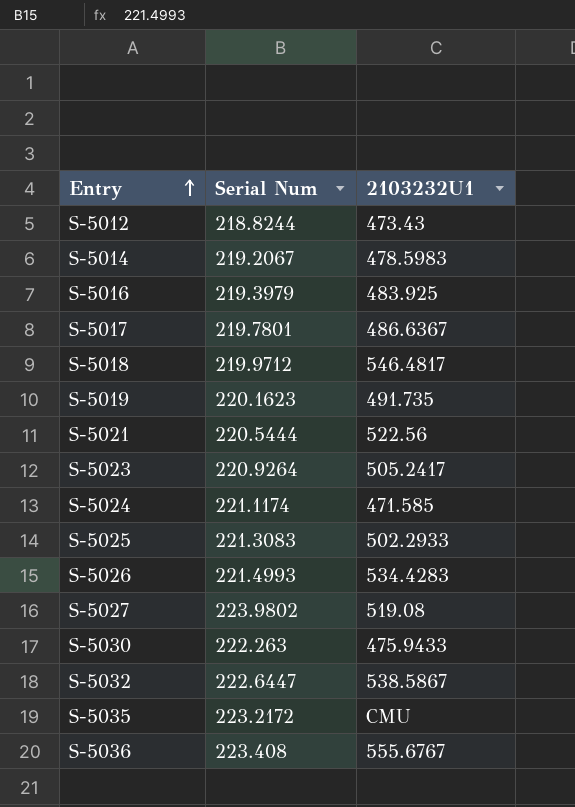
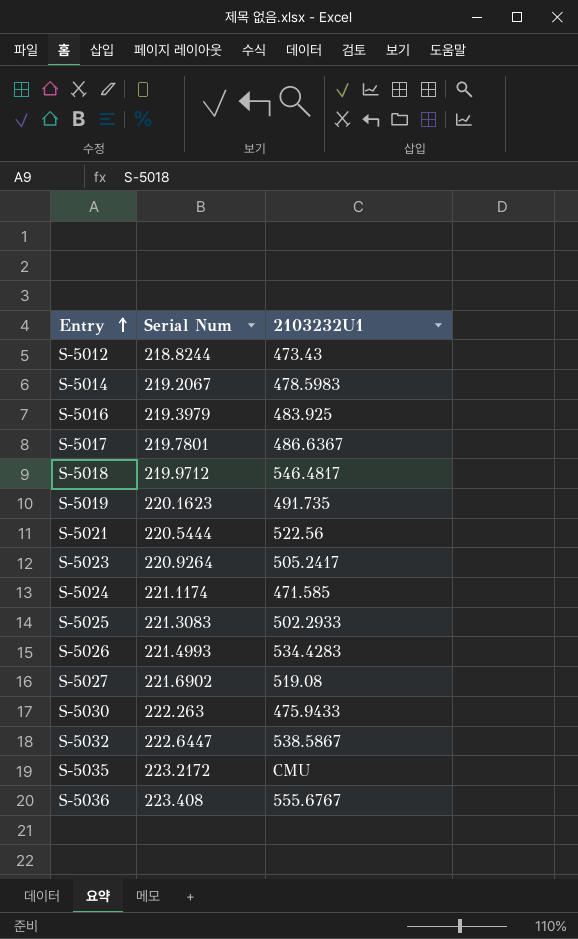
S-5027 | Serial Num: 223.9802 -> 221.6902

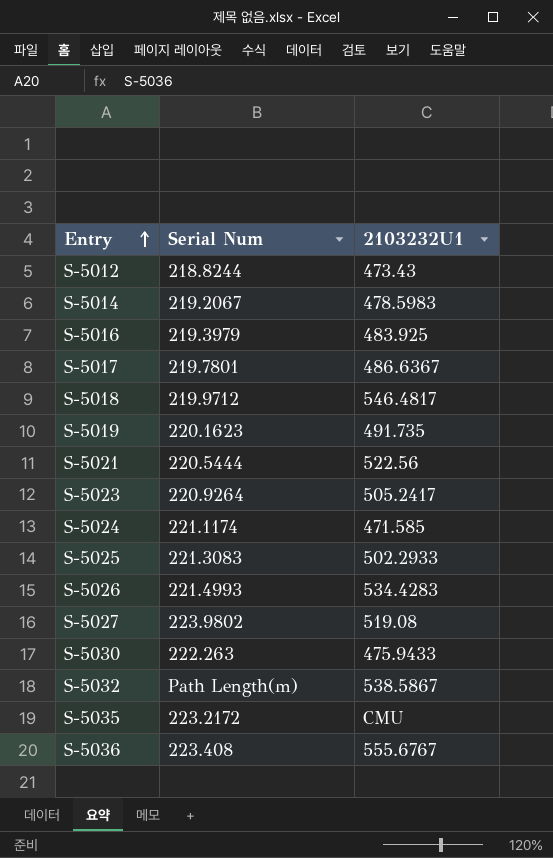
S-5027 | Serial Num: 221.6902 -> 223.9802
S-5032 | Serial Num: 222.6447 -> Path Length(m)

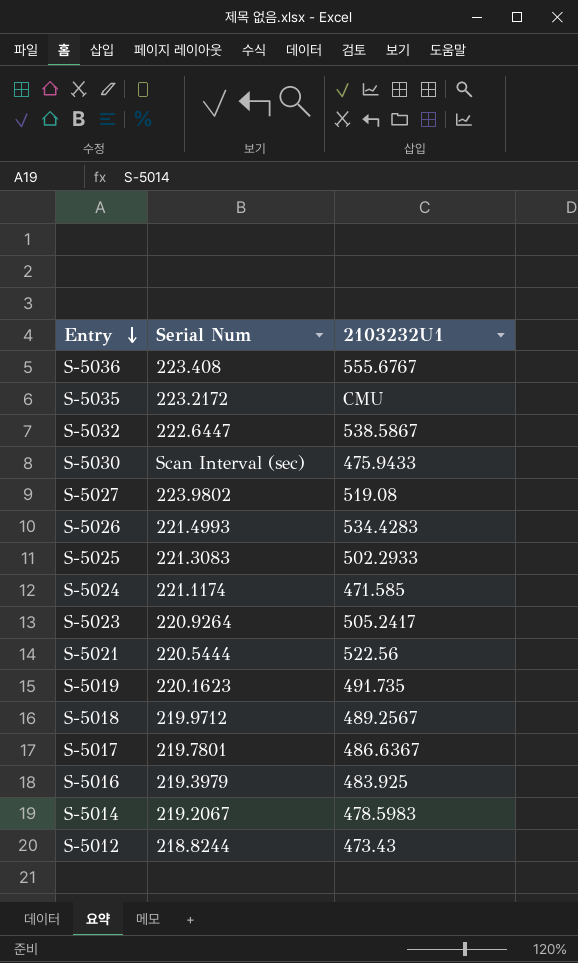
row order: Entry ascending -> Entry descending
S-5032 | Serial Num: Path Length(m) -> 222.6447
S-5030 | Serial Num: 222.263 -> Scan Interval (sec)
S-5018 | 2103232U1: 546.4817 -> 489.2567

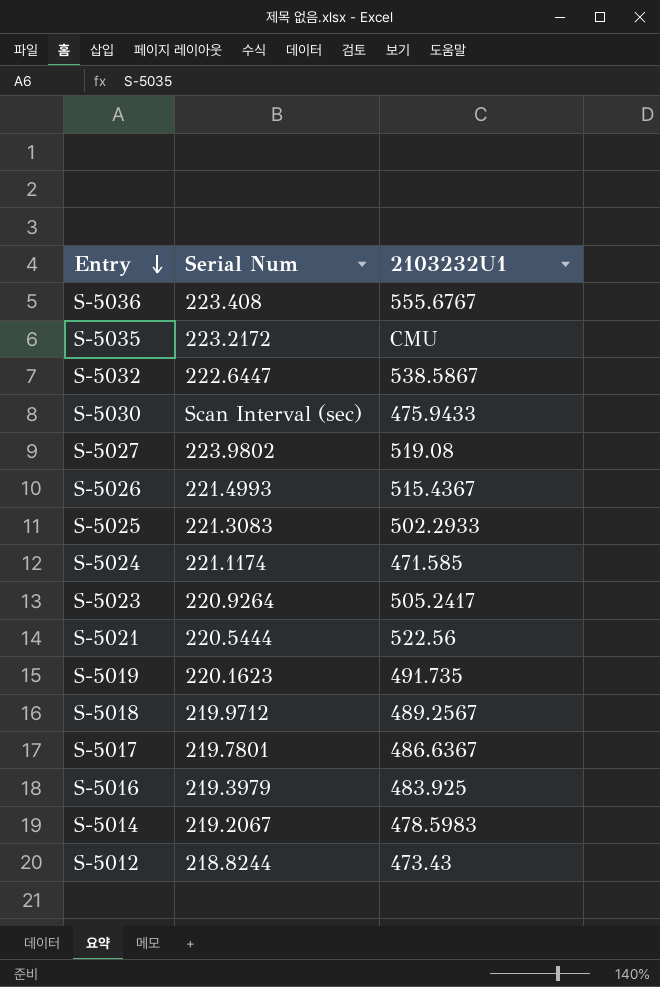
S-5026 | 2103232U1: 534.4283 -> 515.4367

